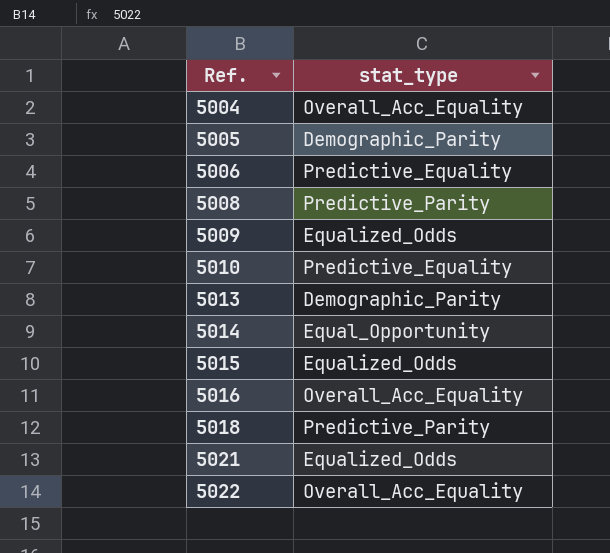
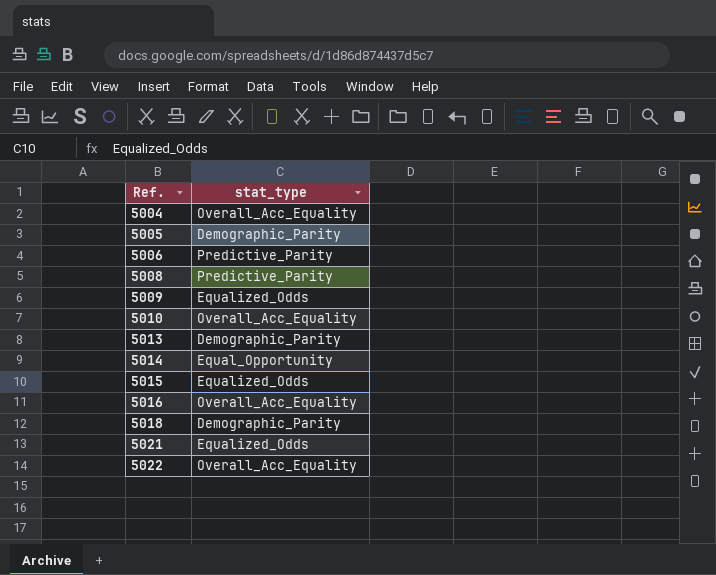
5006 | stat_type: Predictive_Equality -> Predictive_Parity
5010 | stat_type: Predictive_Equality -> Overall_Acc_Equality
5018 | stat_type: Predictive_Parity -> Demographic_Parity

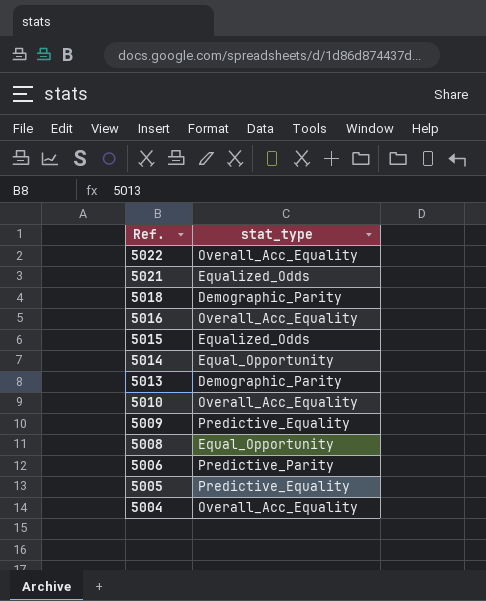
row order: Ref. ascending -> Ref. descending
5009 | stat_type: Equalized_Odds -> Predictive_Equality
5008 | stat_type: Predictive_Parity -> Equal_Opportunity
5005 | stat_type: Demographic_Parity -> Predictive_Equality

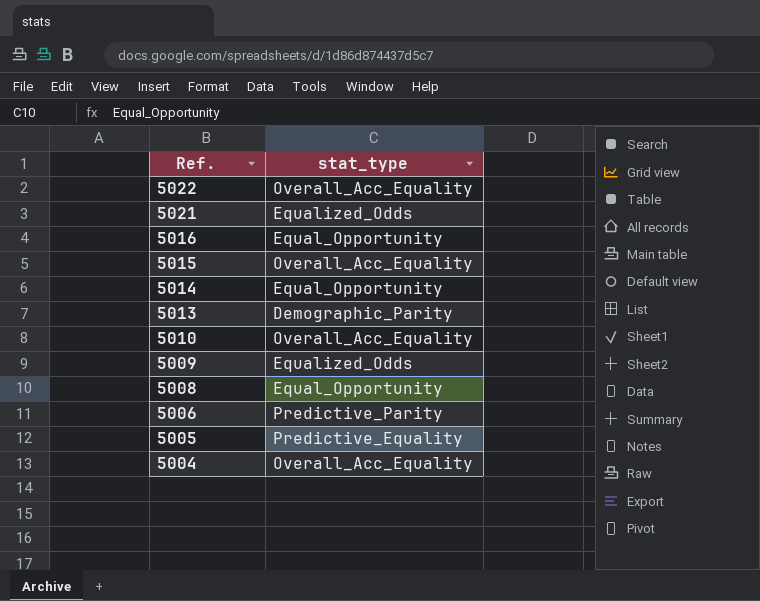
row 5018: Demographic_Parity -> none
5016 | stat_type: Overall_Acc_Equality -> Equal_Opportunity
5015 | stat_type: Equalized_Odds -> Overall_Acc_Equality
5009 | stat_type: Predictive_Equality -> Equalized_Odds

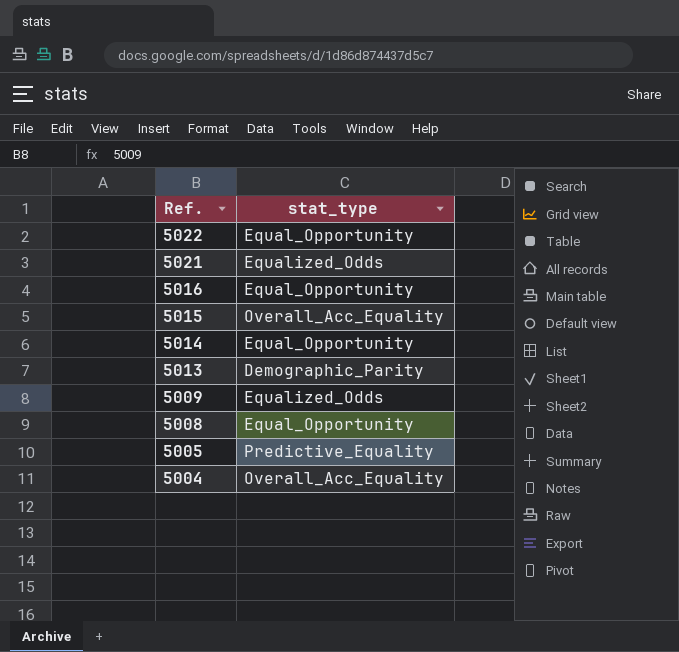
row 5010: Overall_Acc_Equality -> none
row 5006: Predictive_Parity -> none
5022 | stat_type: Overall_Acc_Equality -> Equal_Opportunity

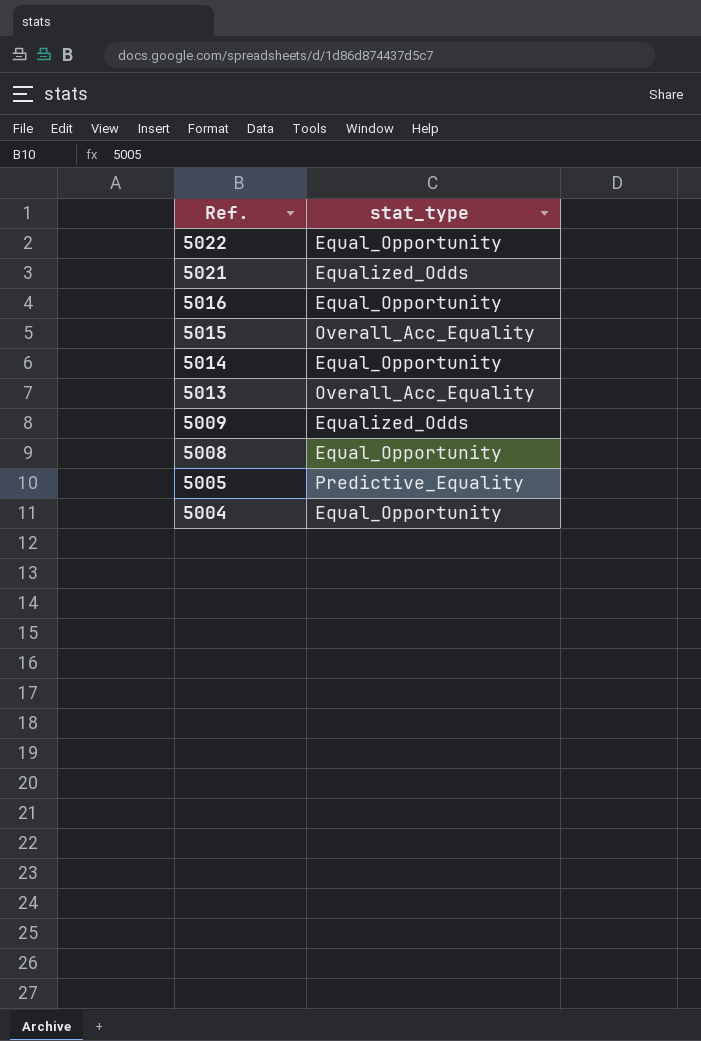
5013 | stat_type: Demographic_Parity -> Overall_Acc_Equality
5004 | stat_type: Overall_Acc_Equality -> Equal_Opportunity

